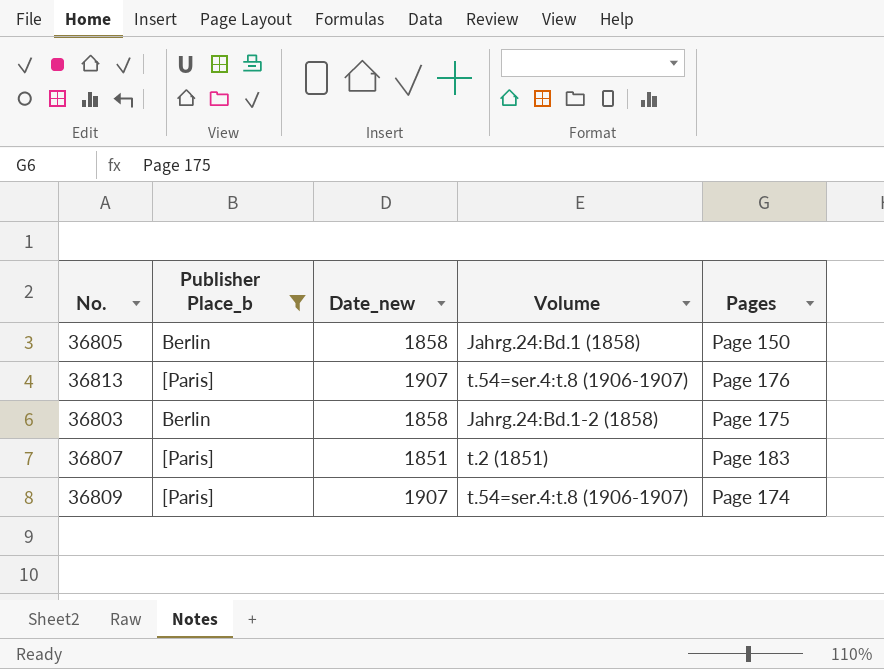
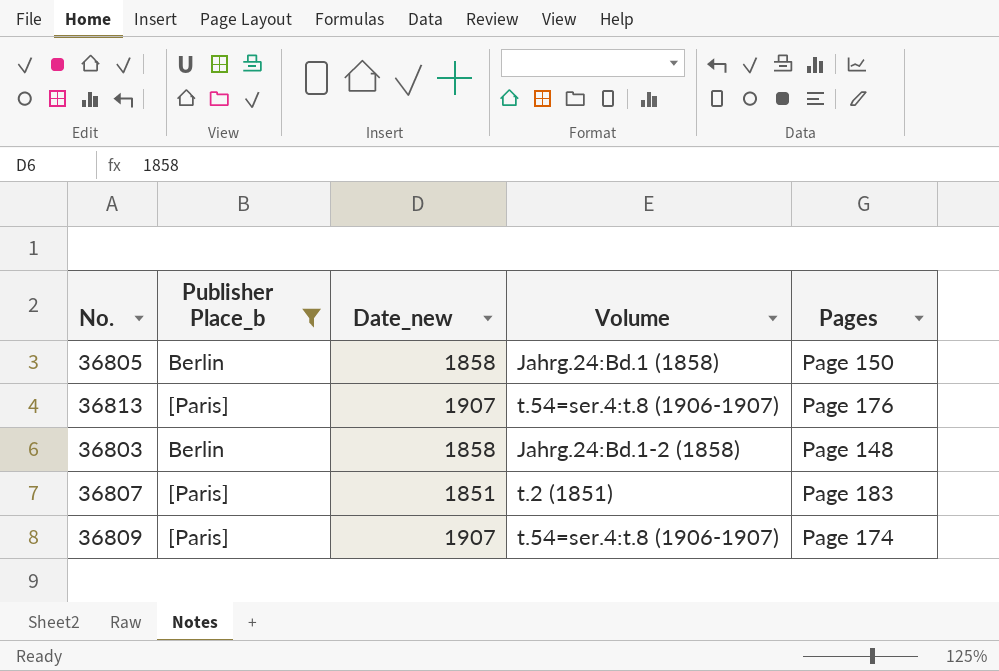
36803 | Pages: Page 175 -> Page 148

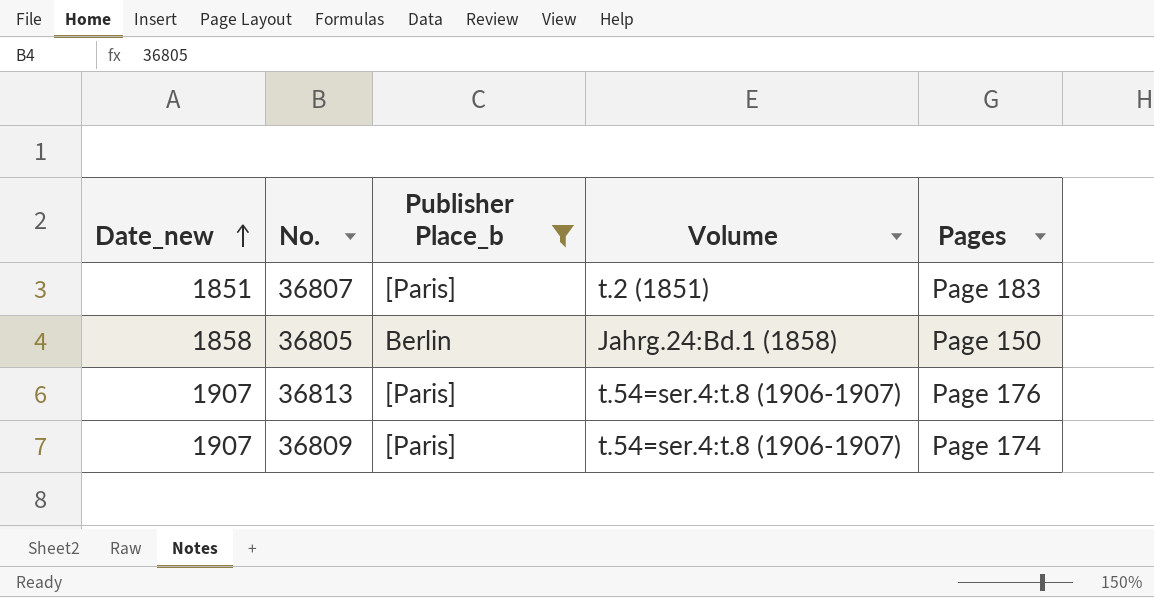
row order: none -> Date_new ascending
column Date_new | position: 3 -> 1
row 36803: Berlin | 1858 | Jahrg.24:Bd.1-2 (1858) | Page 148 -> none

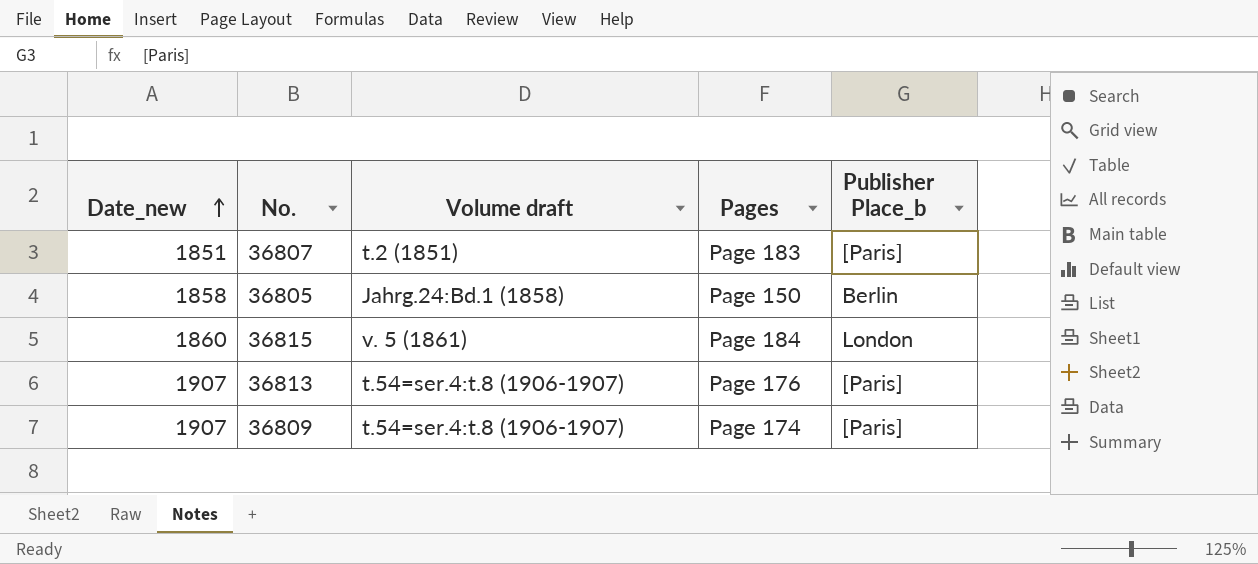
filter: Publisher Place_b != London -> none
column name: Volume -> Volume draft
column Publisher Place_b | position: 3 -> 5

